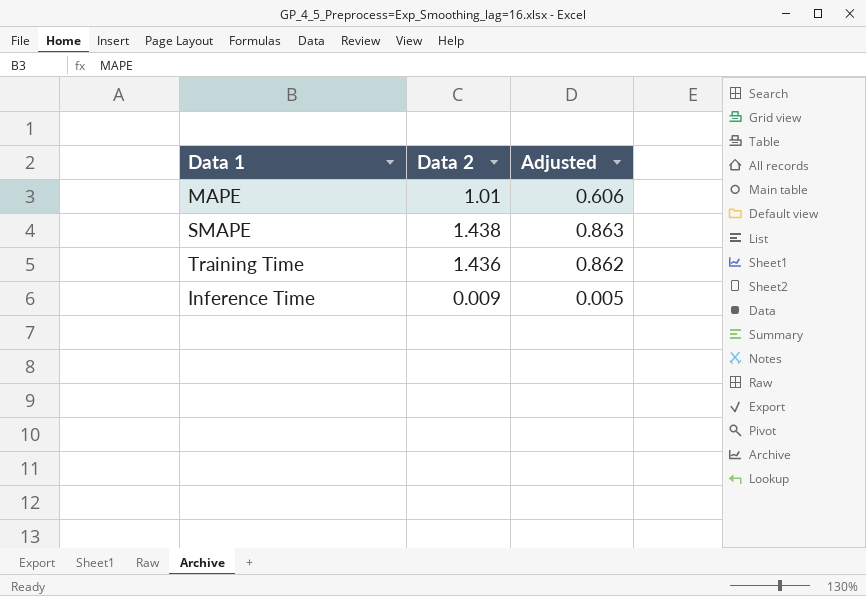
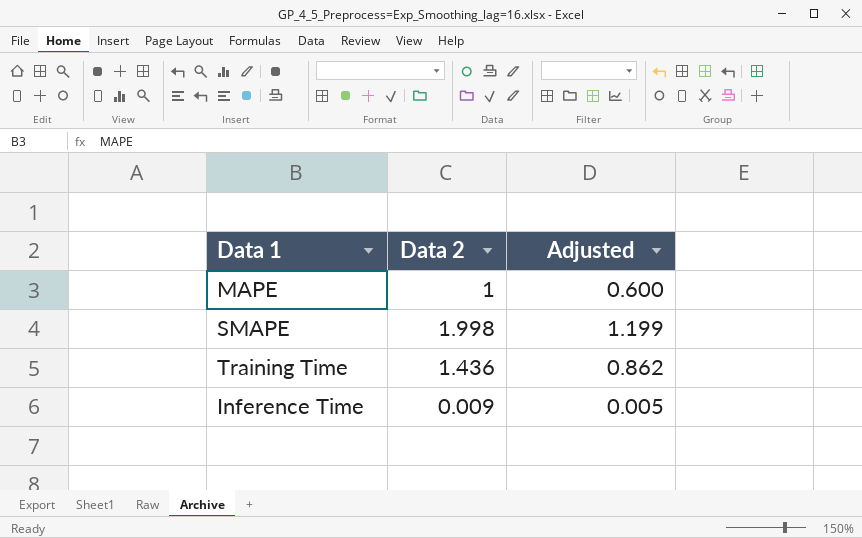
MAPE | Data 2: 1.01 -> 1
MAPE | Adjusted: 0.606 -> 0.600
SMAPE | Data 2: 1.438 -> 1.998
SMAPE | Adjusted: 0.863 -> 1.199

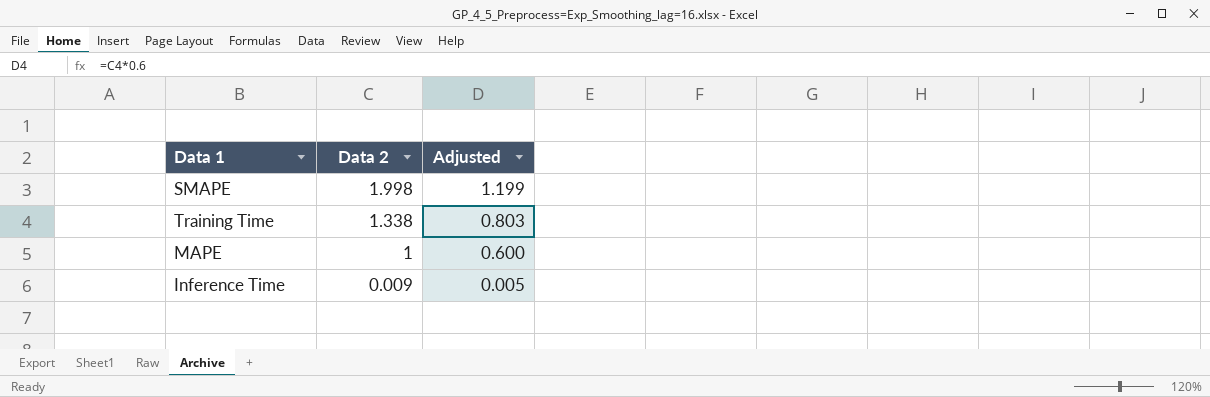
row order: none -> Data 2 descending
Training Time | Data 2: 1.436 -> 1.338
Training Time | Adjusted: 0.862 -> 0.803

